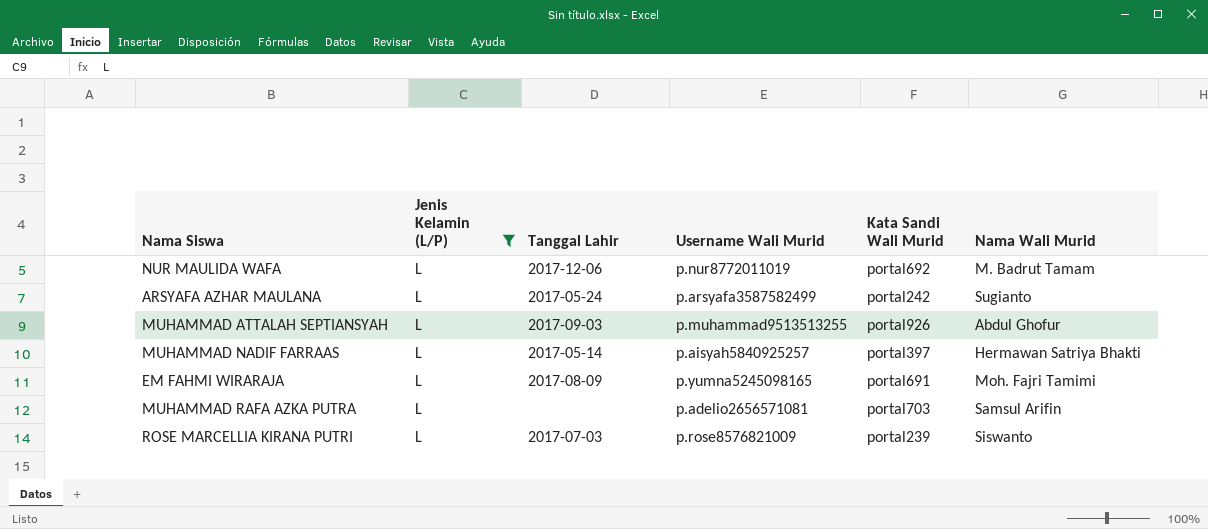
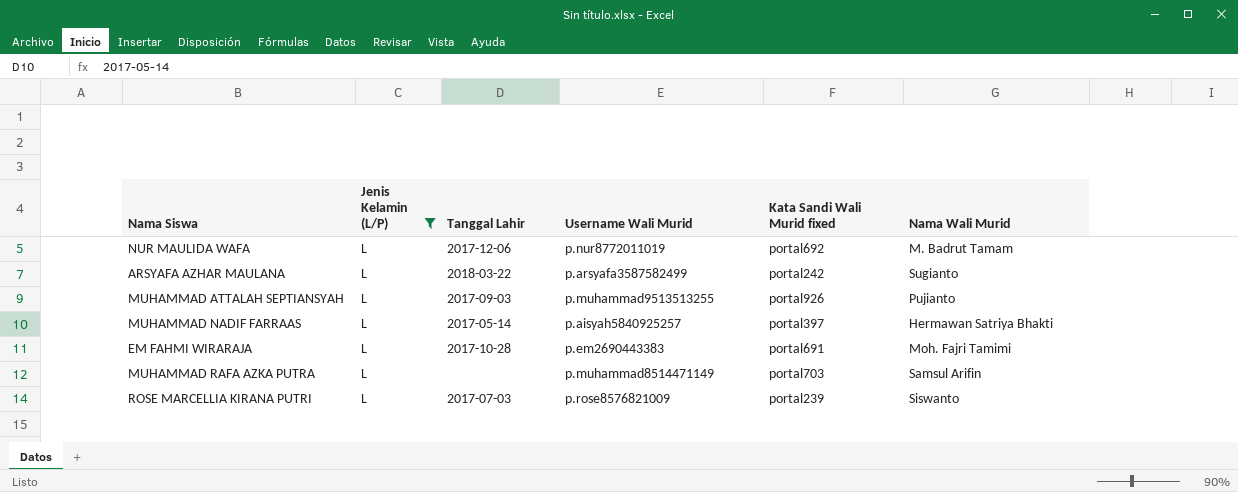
column name: Kata Sandi Wali Murid -> Kata Sandi Wali Murid fixed
ARSYAFA AZHAR MAULANA | Tanggal Lahir: 2017-05-24 -> 2018-03-22
MUHAMMAD ATTALAH SEPTIANSYAH | Nama Wali Murid: Abdul Ghofur -> Pujianto
EM FAHMI WIRARAJA | Tanggal Lahir: 2017-08-09 -> 2017-10-28
EM FAHMI WIRARAJA | Username Wali Murid: p.yumna5245098165 -> p.em2690443383
MUHAMMAD RAFA AZKA PUTRA | Username Wali Murid: p.adelio2656571081 -> p.muhammad8514471149

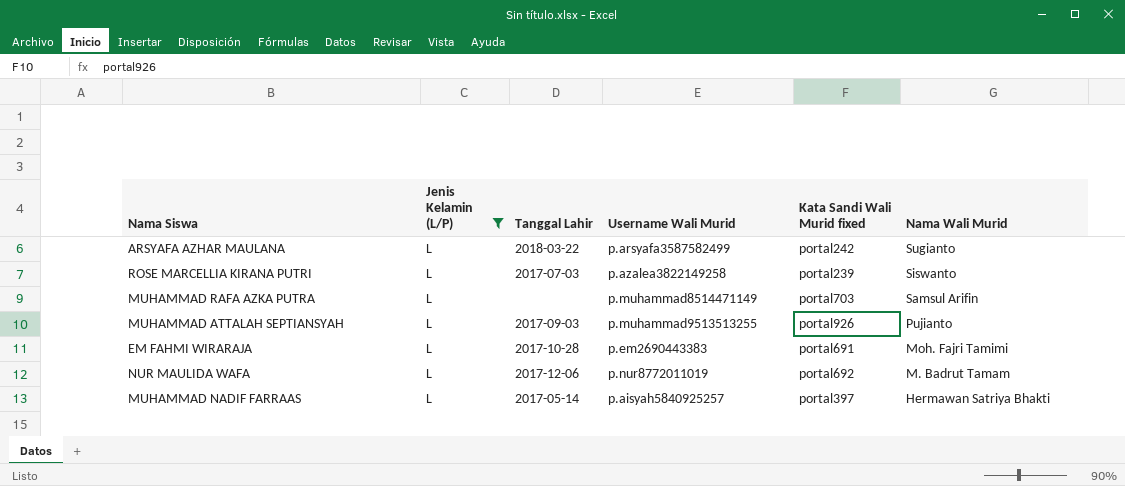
row order: none -> Nama Wali Murid descending
ROSE MARCELLIA KIRANA PUTRI | Username Wali Murid: p.rose8576821009 -> p.azalea3822149258

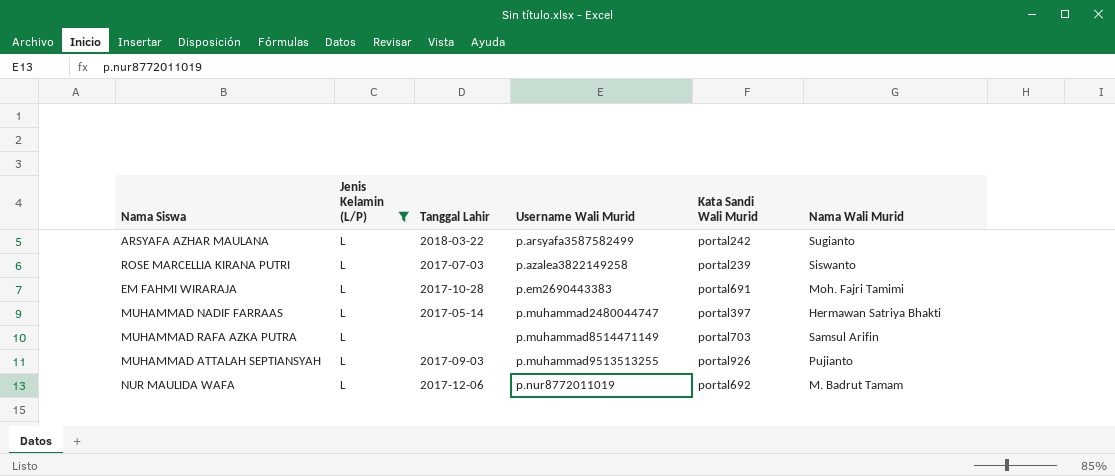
row order: Nama Wali Murid descending -> Username Wali Murid ascending
column name: Kata Sandi Wali Murid fixed -> Kata Sandi Wali Murid
MUHAMMAD NADIF FARRAAS | Username Wali Murid: p.aisyah5840925257 -> p.muhammad2480044747

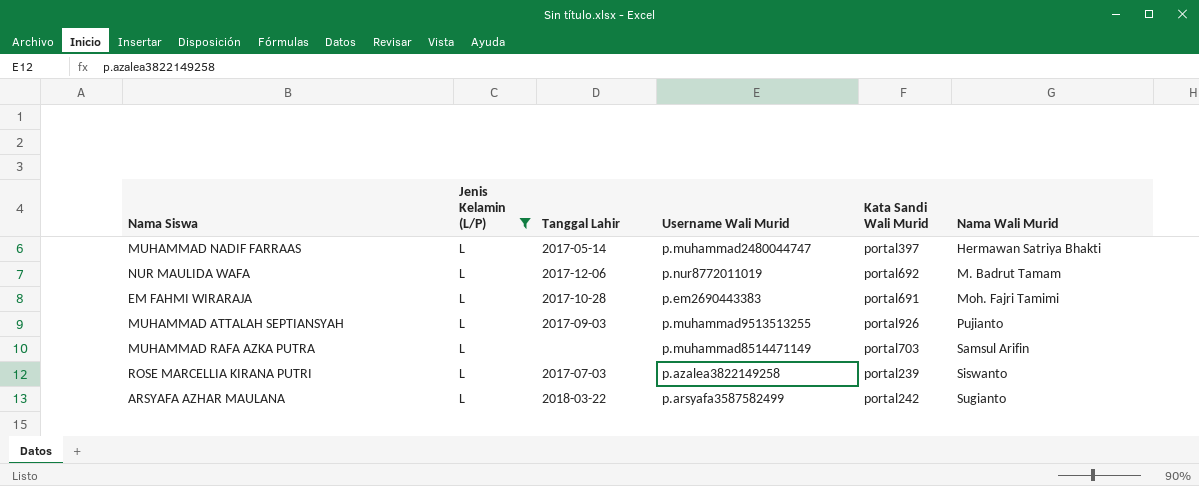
row order: Username Wali Murid ascending -> Nama Wali Murid ascending

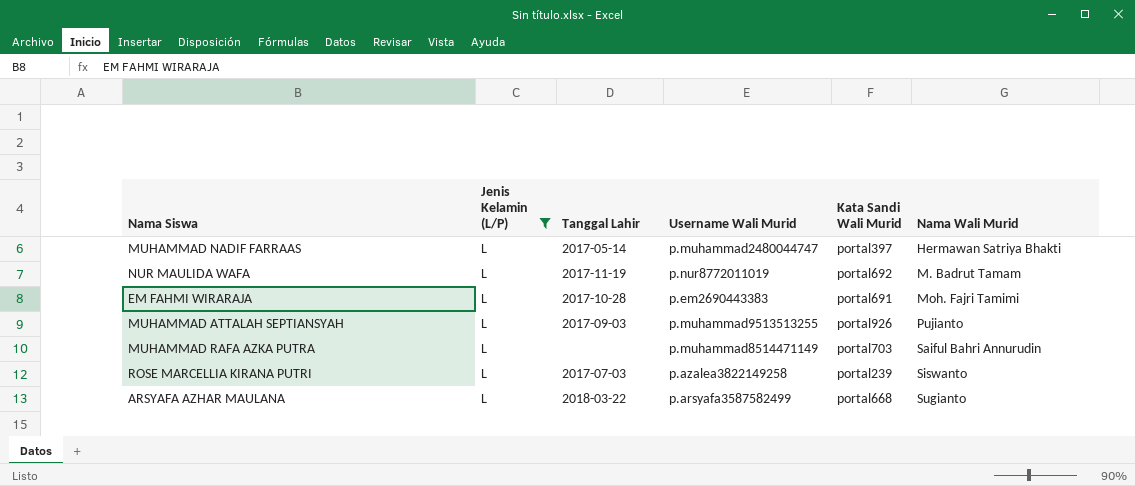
NUR MAULIDA WAFA | Tanggal Lahir: 2017-12-06 -> 2017-11-19
MUHAMMAD RAFA AZKA PUTRA | Nama Wali Murid: Samsul Arifin -> Saiful Bahri Annurudin
ARSYAFA AZHAR MAULANA | Kata Sandi Wali Murid: portal242 -> portal668

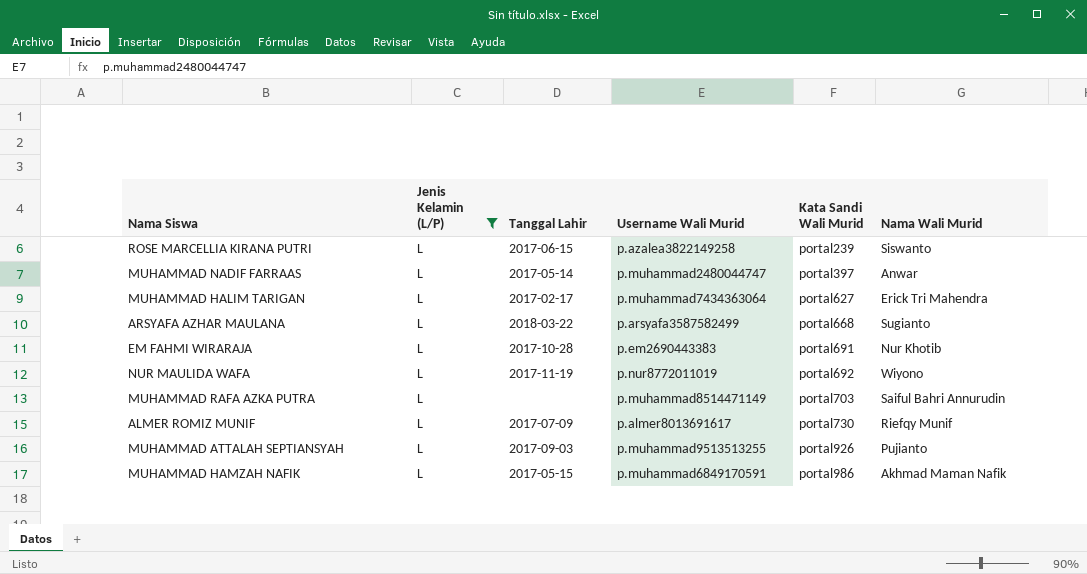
row order: Nama Wali Murid ascending -> Kata Sandi Wali Murid ascending
ROSE MARCELLIA KIRANA PUTRI | Tanggal Lahir: 2017-07-03 -> 2017-06-15
MUHAMMAD NADIF FARRAAS | Nama Wali Murid: Hermawan Satriya Bhakti -> Anwar
row MUHAMMAD HALIM TARIGAN: none -> L | 2017-02-17 | p.muhammad7434363064 | portal627 | Erick Tri Mahendra
EM FAHMI WIRARAJA | Nama Wali Murid: Moh. Fajri Tamimi -> Nur Khotib
NUR MAULIDA WAFA | Nama Wali Murid: M. Badrut Tamam -> Wiyono
row ALMER ROMIZ MUNIF: none -> L | 2017-07-09 | p.almer8013691617 | portal730 | Riefqy Munif
row MUHAMMAD HAMZAH NAFIK: none -> L | 2017-05-15 | p.muhammad6849170591 | portal986 | Akhmad Maman Nafik

